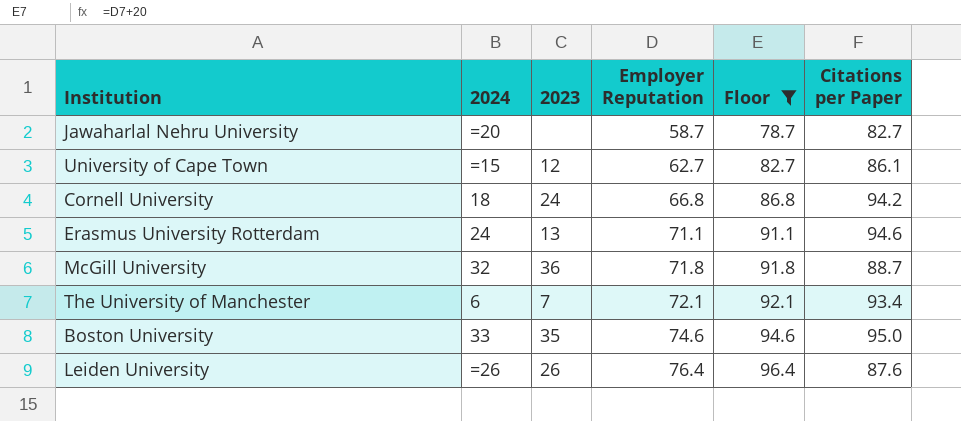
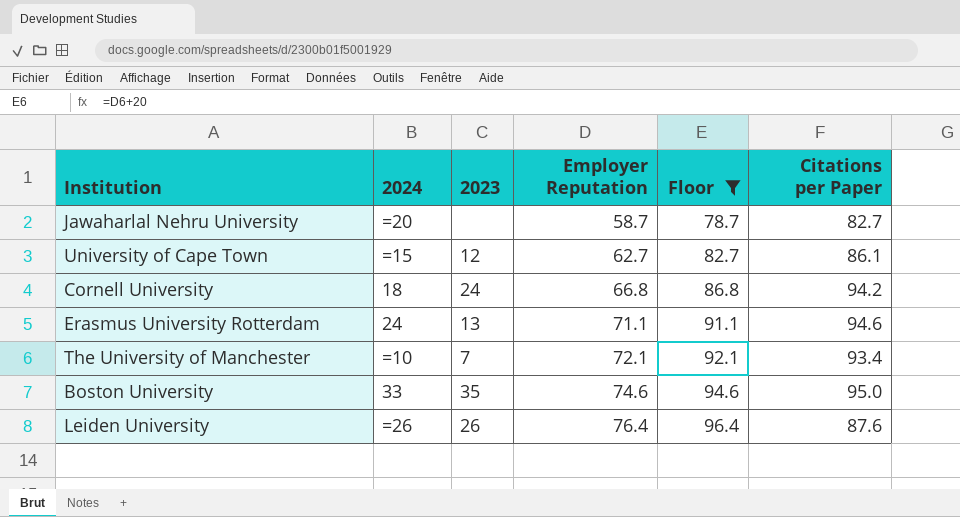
row McGill University: 32 | 36 | 71.8 | 91.8 | 88.7 -> none
The University of Manchester | 2024: 6 -> =10

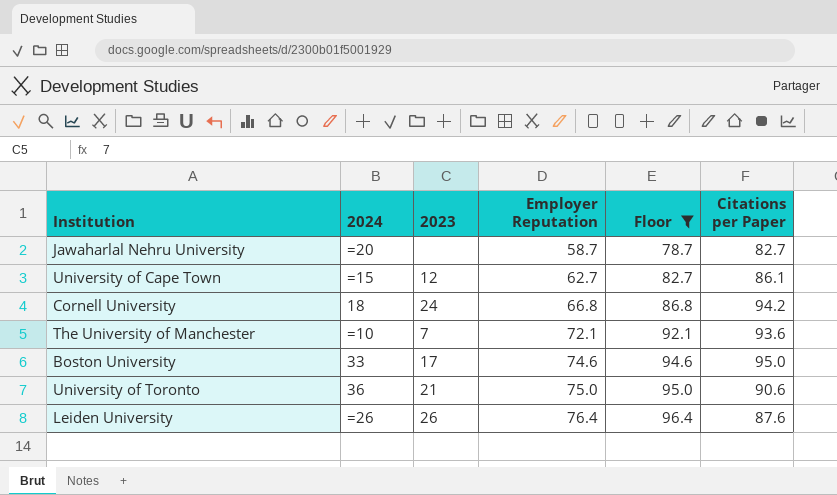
row Erasmus University Rotterdam: 24 | 13 | 71.1 | 91.1 | 94.6 -> none
The University of Manchester | Citations per Paper: 93.4 -> 93.6
Boston University | 2023: 35 -> 17
row University of Toronto: none -> 36 | 21 | 75.0 | 95.0 | 90.6

